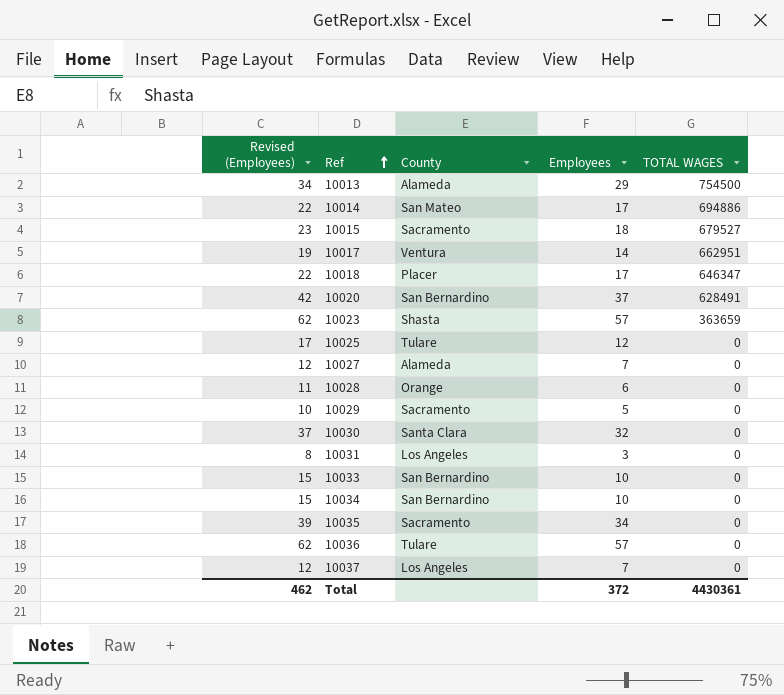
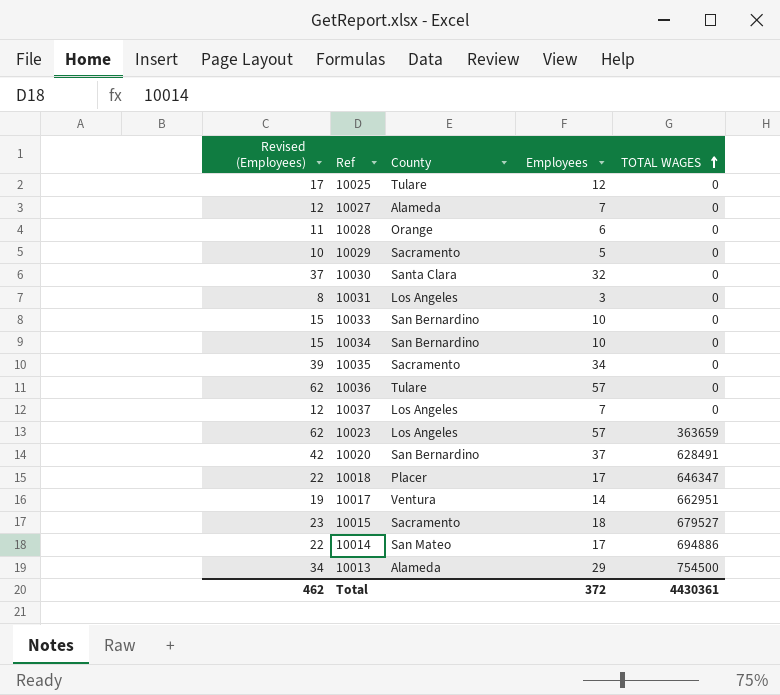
row order: Ref ascending -> TOTAL WAGES ascending
10023 | County: Shasta -> Los Angeles

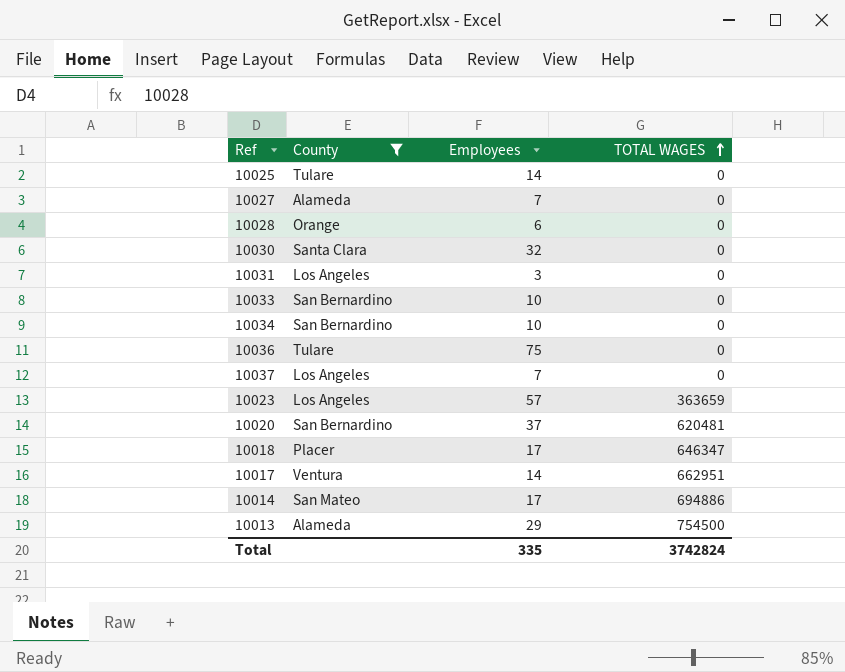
filter: none -> County != Sacramento
column Revised (Employees) | formula: [Employees] + 5 -> none
10025 | Employees: 12 -> 14
10036 | Employees: 57 -> 75
10020 | TOTAL WAGES: 628491 -> 620481
Total | Employees: 372 -> 335
Total | TOTAL WAGES: 4430361 -> 3742824

